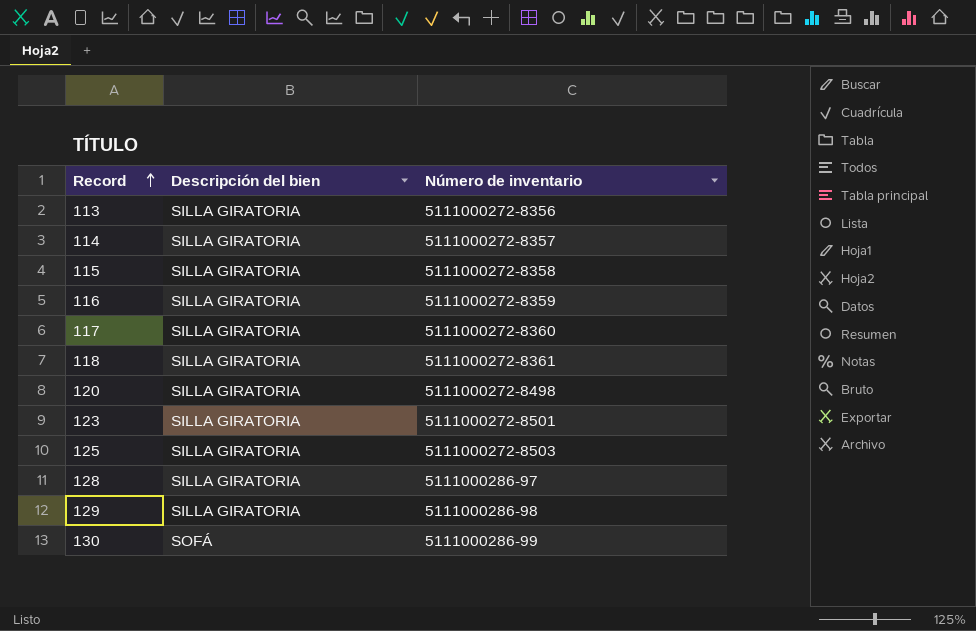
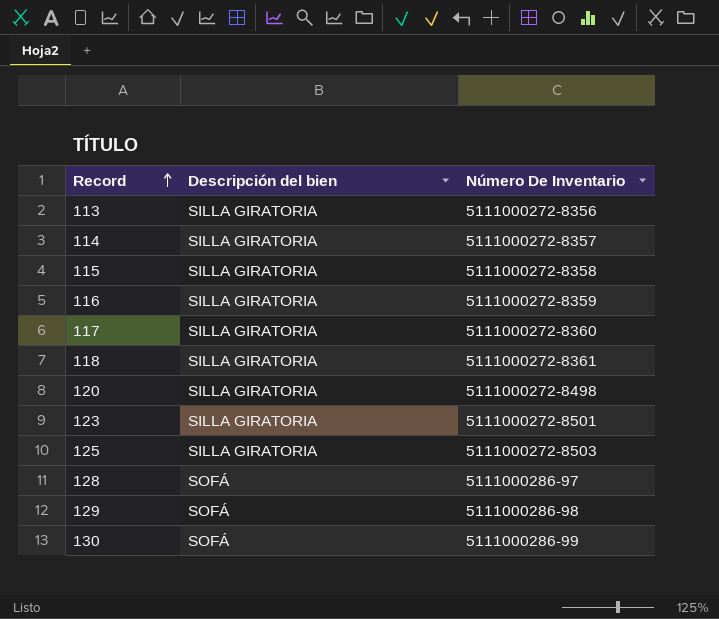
column name: Número de inventario -> Número De Inventario
128 | Descripción del bien: SILLA GIRATORIA -> SOFÁ
129 | Descripción del bien: SILLA GIRATORIA -> SOFÁ

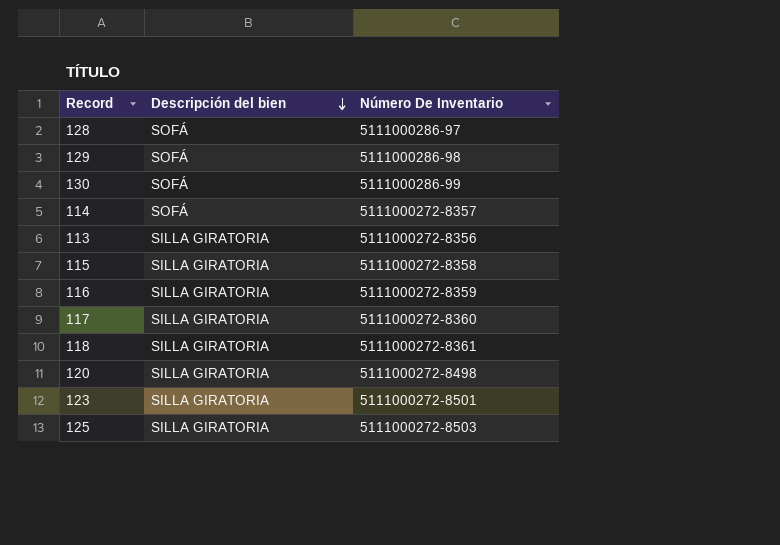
row order: Record ascending -> Descripción del bien descending
114 | Descripción del bien: SILLA GIRATORIA -> SOFÁ

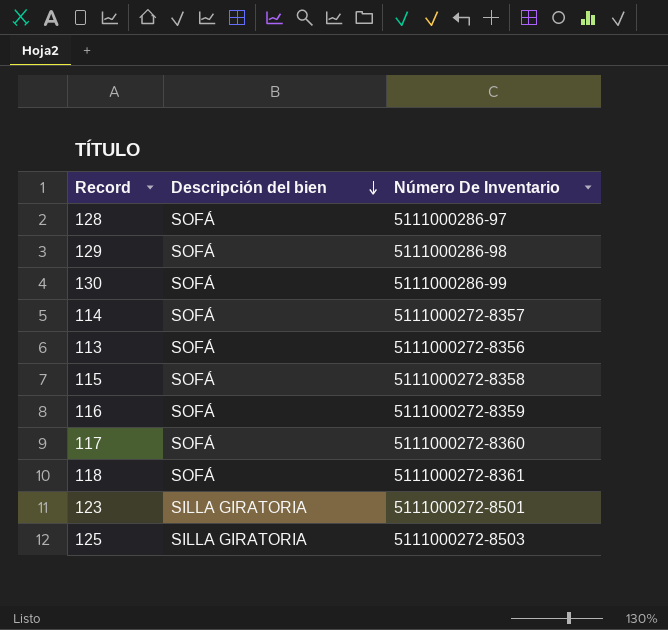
row 120: SILLA GIRATORIA | 5111000272-8498 -> none
113 | Descripción del bien: SILLA GIRATORIA -> SOFÁ
115 | Descripción del bien: SILLA GIRATORIA -> SOFÁ
116 | Descripción del bien: SILLA GIRATORIA -> SOFÁ
117 | Descripción del bien: SILLA GIRATORIA -> SOFÁ
118 | Descripción del bien: SILLA GIRATORIA -> SOFÁ

